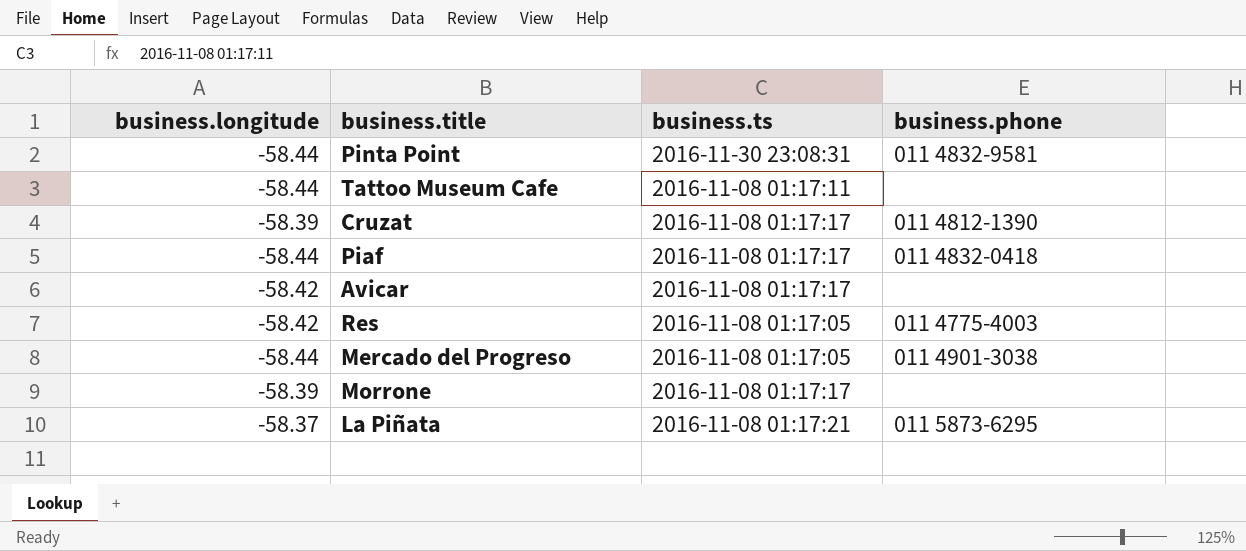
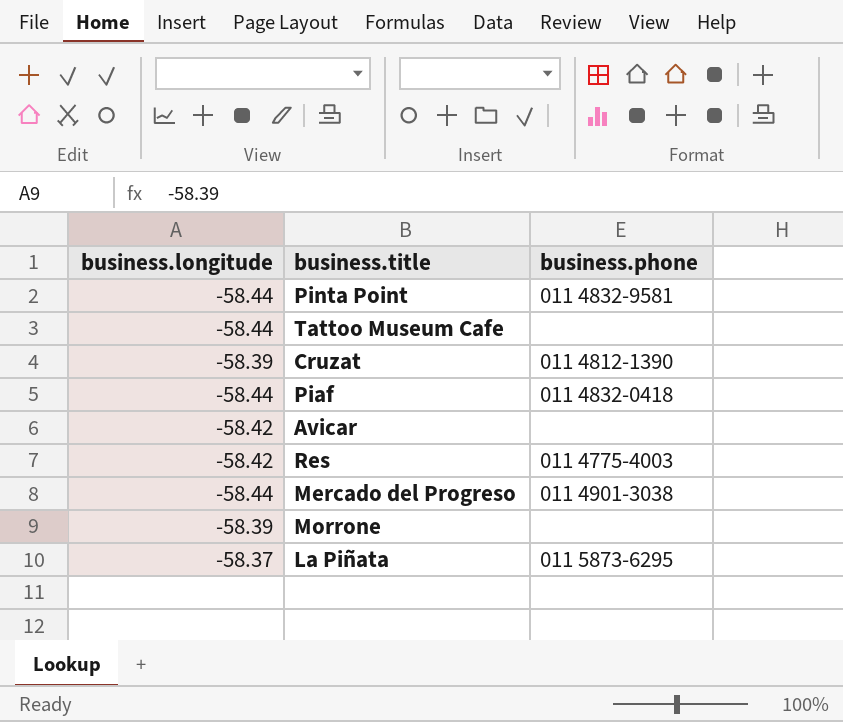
column business.ts | position: 3 -> none

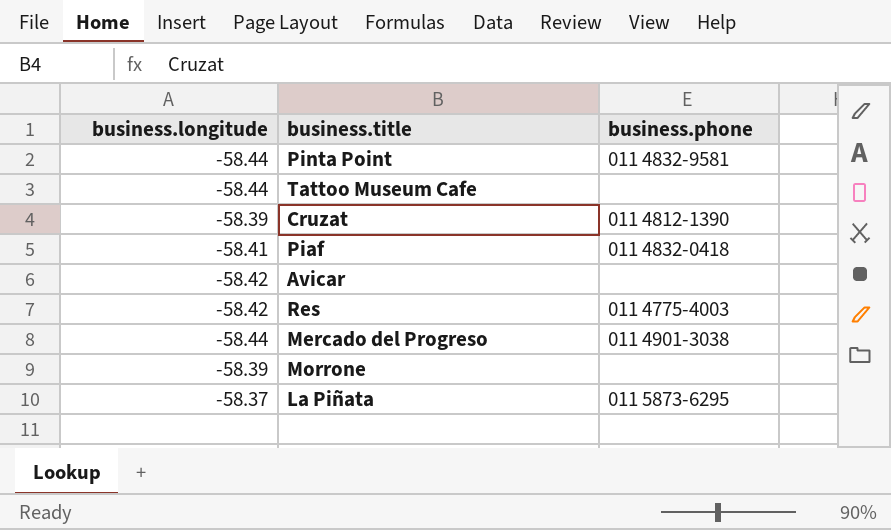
Piaf | business.longitude: -58.44 -> -58.41

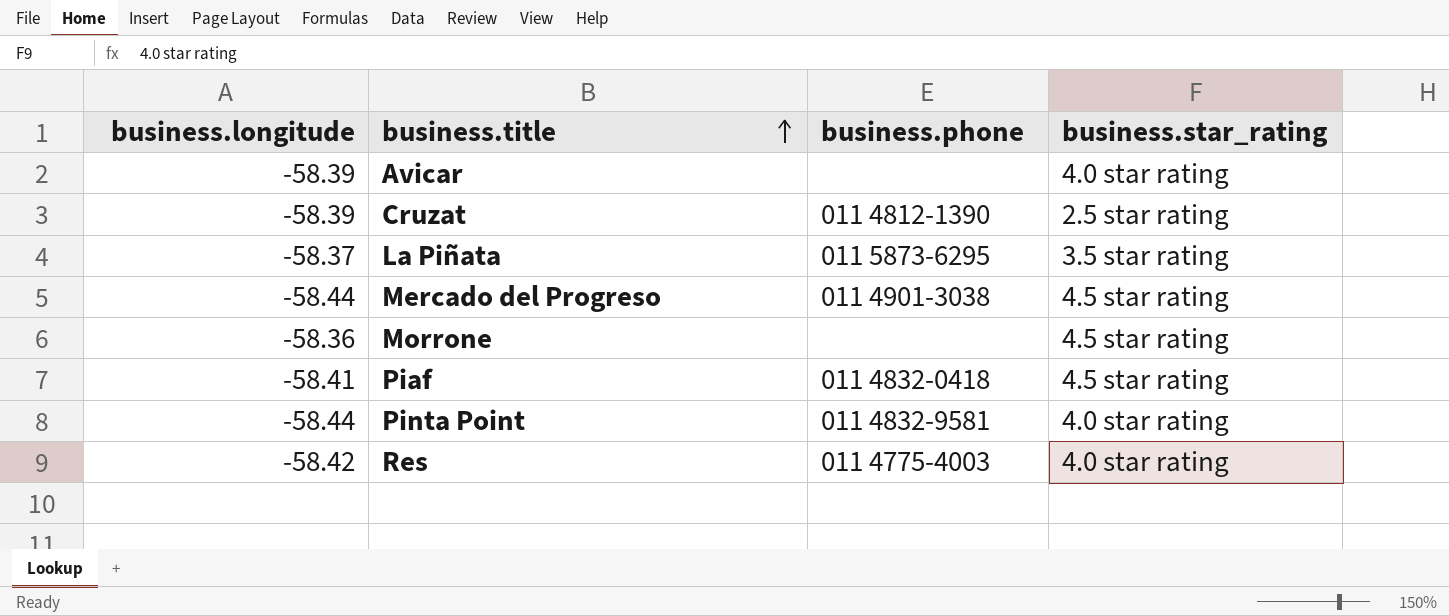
row order: none -> business.title ascending
column business.star_rating | position: none -> 4
row Tattoo Museum Cafe: -58.44 | none -> none
Avicar | business.longitude: -58.42 -> -58.39
Morrone | business.longitude: -58.39 -> -58.36

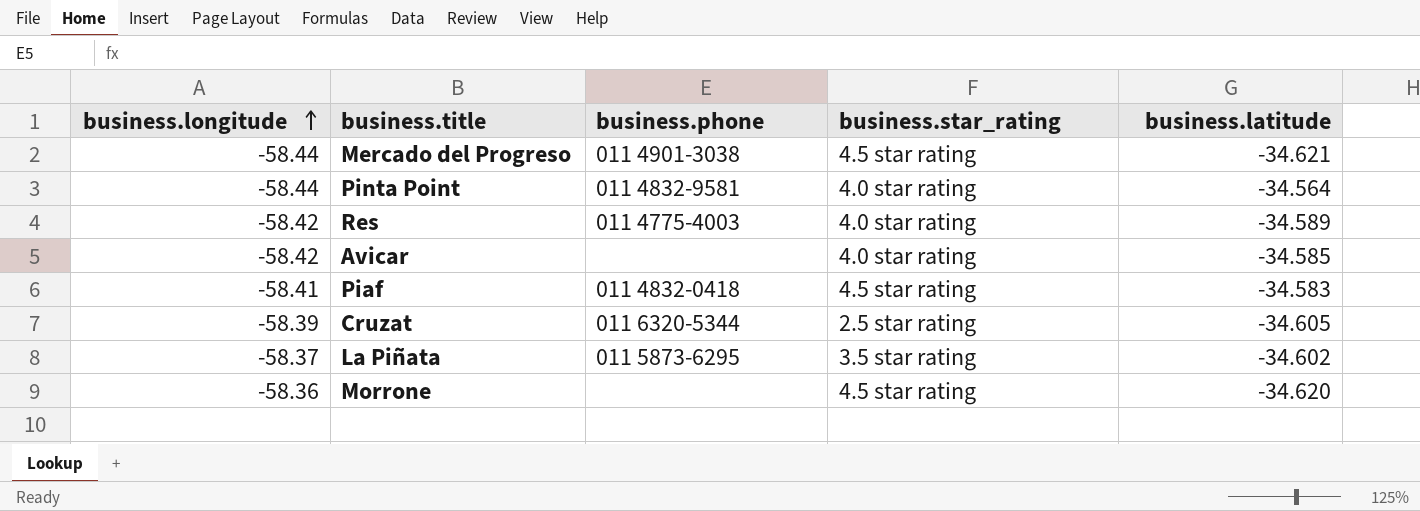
row order: business.title ascending -> business.longitude ascending
column business.latitude | position: none -> 5
Avicar | business.longitude: -58.39 -> -58.42
Cruzat | business.phone: 011 4812-1390 -> 011 6320-5344

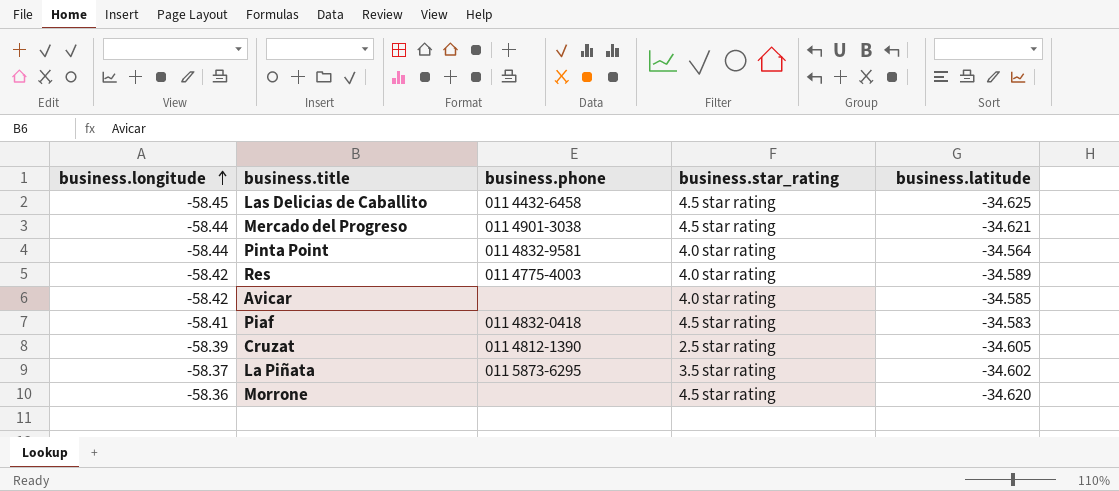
row Las Delicias de Caballito: none -> -58.45 | 011 4432-6458 | 4.5 star rating | -34.625
Cruzat | business.phone: 011 6320-5344 -> 011 4812-1390

